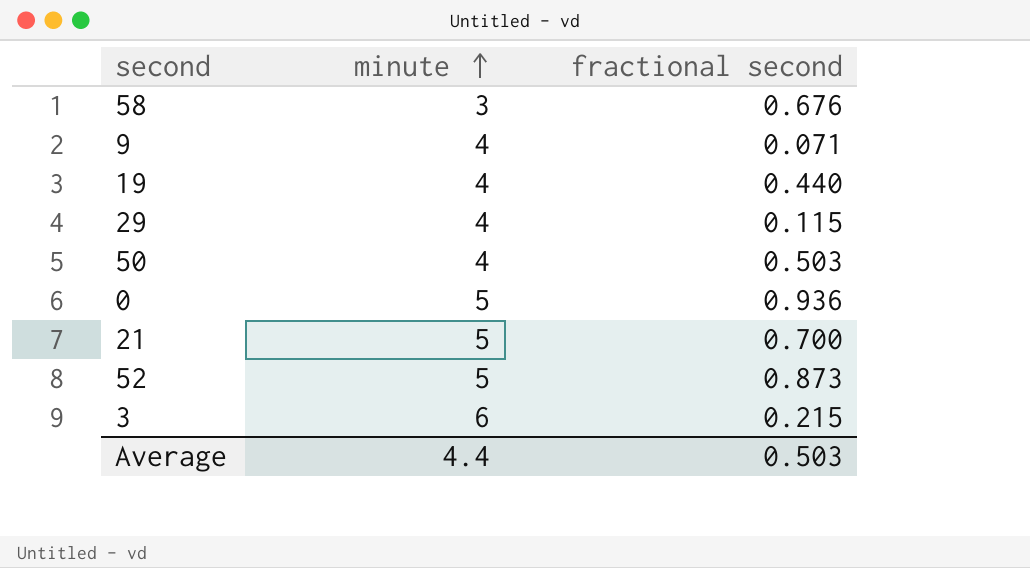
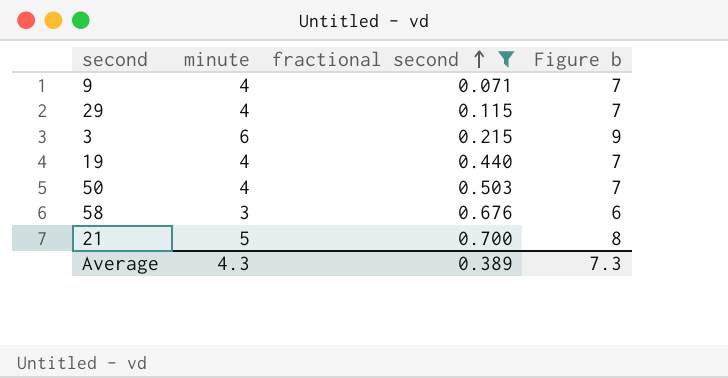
filter: none -> fractional second <= 0.700
row order: minute ascending -> fractional second ascending
column Figure b | formula: none -> [minute] + 3
Average | minute: 4.4 -> 4.3
Average | fractional second: 0.503 -> 0.389

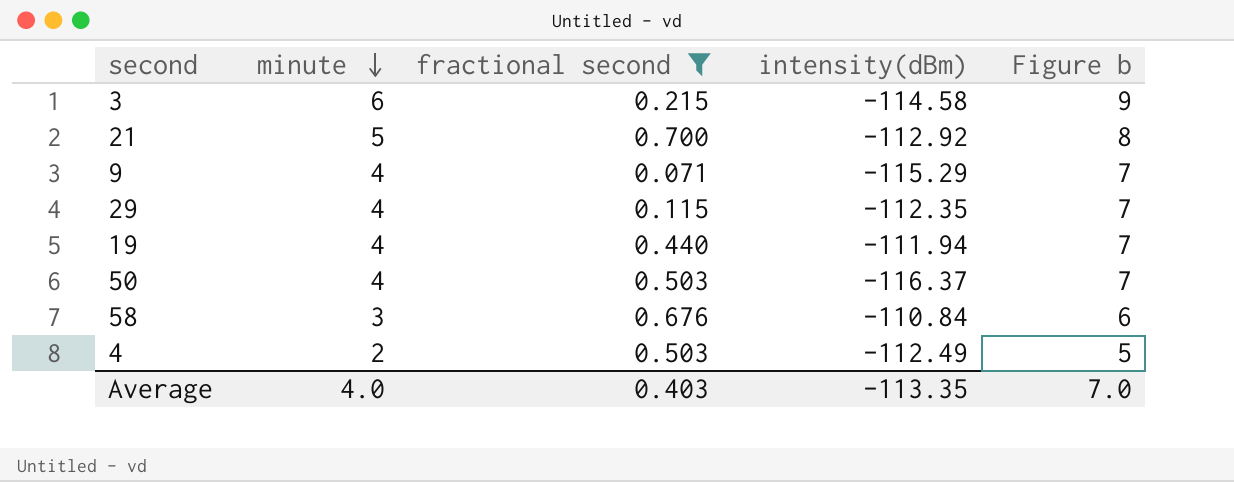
row order: fractional second ascending -> minute descending
column intensity(dBm) | position: none -> 4
row 4: none -> 2 | 0.503 | -112.49 | 5
Average | minute: 4.3 -> 4.0
Average | fractional second: 0.389 -> 0.403
Average | Figure b: 7.3 -> 7.0

